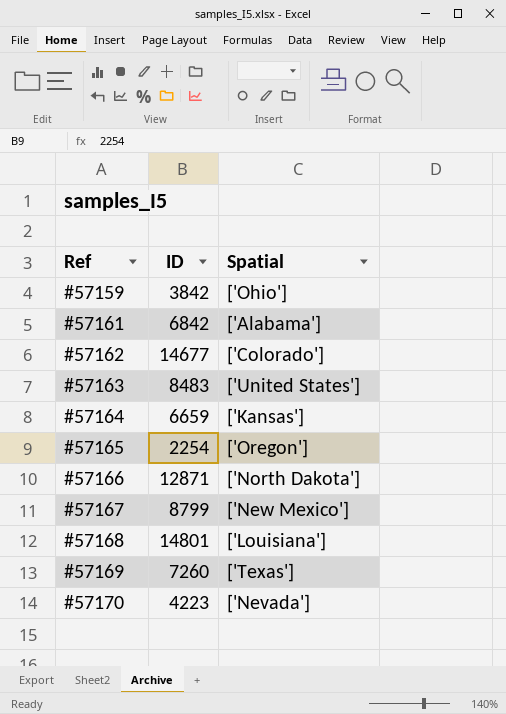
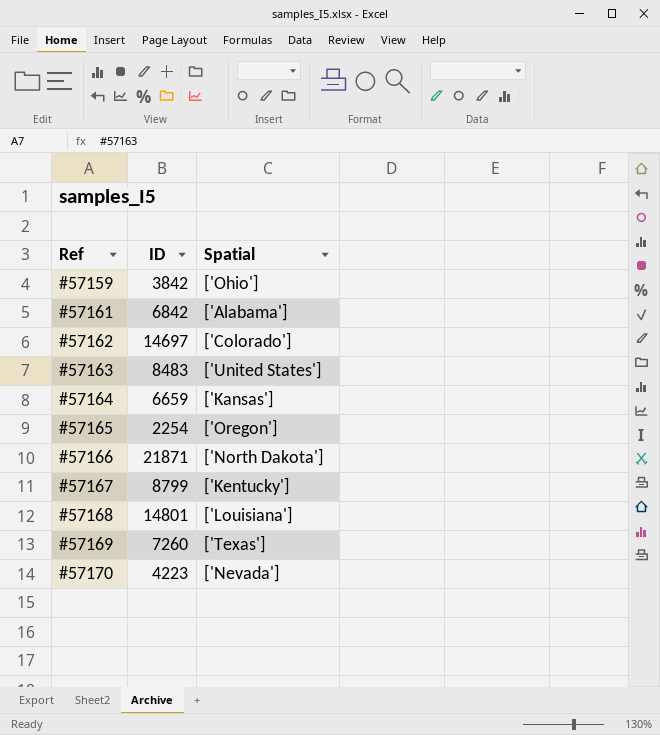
#57162 | ID: 14677 -> 14697
#57166 | ID: 12871 -> 21871
#57167 | Spatial: ['New Mexico'] -> ['Kentucky']

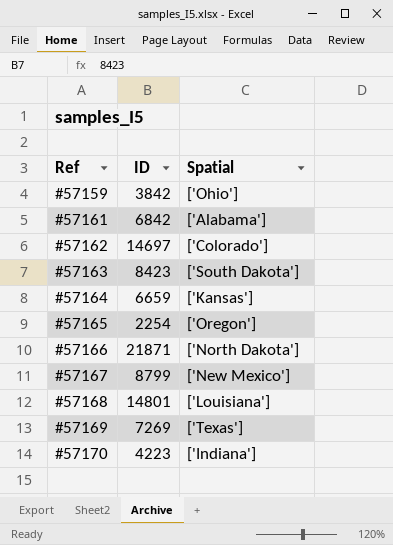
#57163 | ID: 8483 -> 8423
#57163 | Spatial: ['United States'] -> ['South Dakota']
#57167 | Spatial: ['Kentucky'] -> ['New Mexico']
#57169 | ID: 7260 -> 7269
#57170 | Spatial: ['Nevada'] -> ['Indiana']

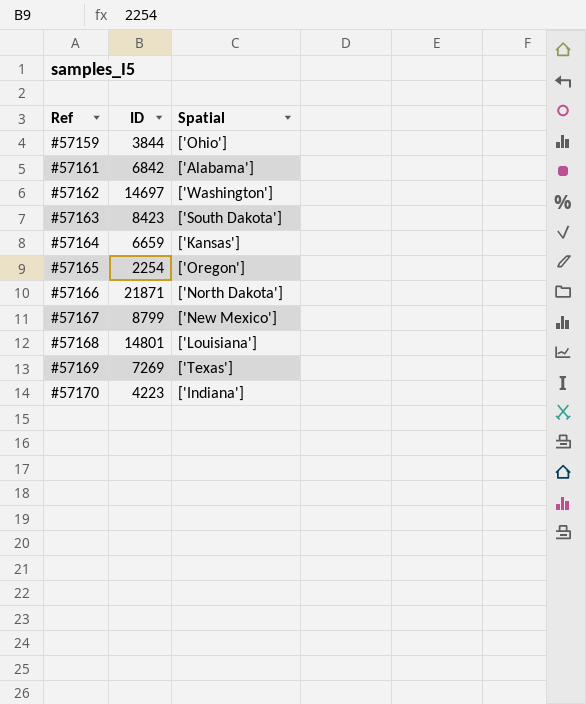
#57159 | ID: 3842 -> 3844
#57162 | Spatial: ['Colorado'] -> ['Washington']

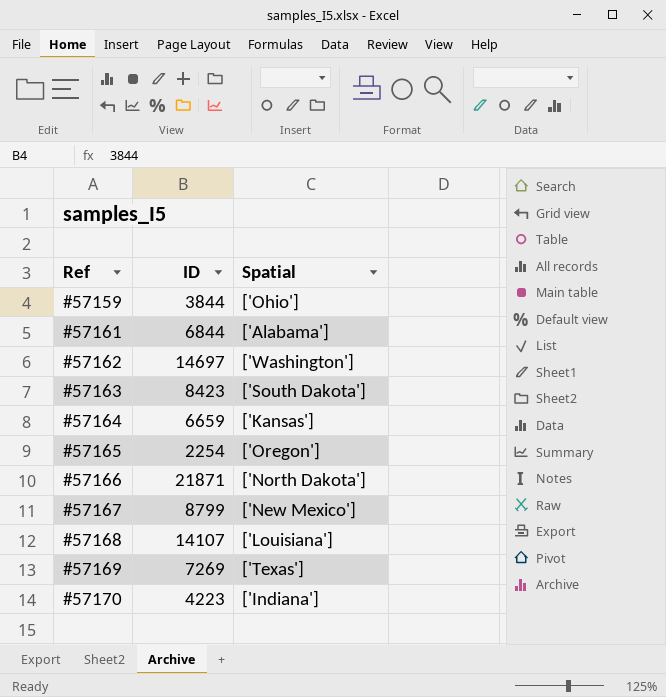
#57161 | ID: 6842 -> 6844
#57168 | ID: 14801 -> 14107

